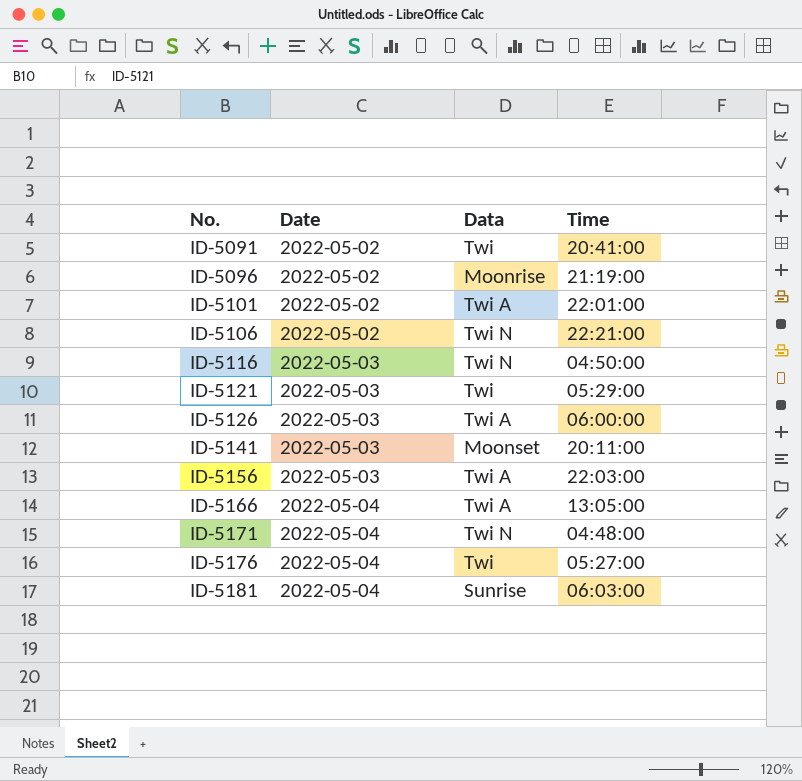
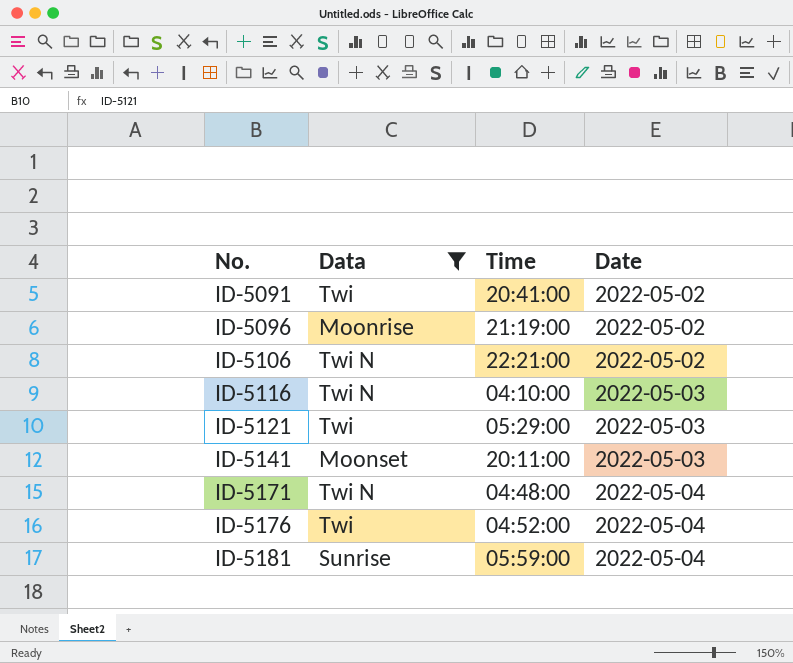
filter: none -> Data != Twi A
column Date | position: 2 -> 4
ID-5116 | Time: 04:50:00 -> 04:10:00
ID-5176 | Time: 05:27:00 -> 04:52:00
ID-5181 | Time: 06:03:00 -> 05:59:00

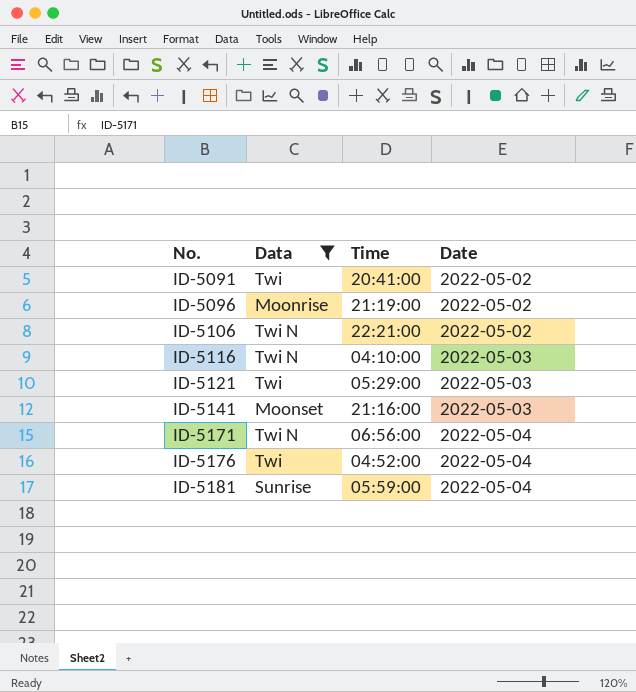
ID-5141 | Time: 20:11:00 -> 21:16:00
ID-5171 | Time: 04:48:00 -> 06:56:00

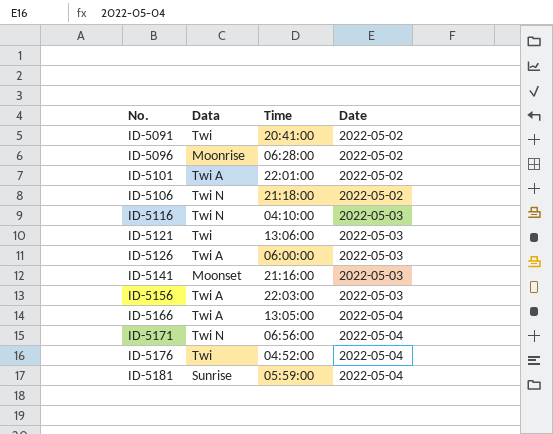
filter: Data != Twi A -> none
ID-5096 | Time: 21:19:00 -> 06:28:00
ID-5106 | Time: 22:21:00 -> 21:18:00
ID-5121 | Time: 05:29:00 -> 13:06:00

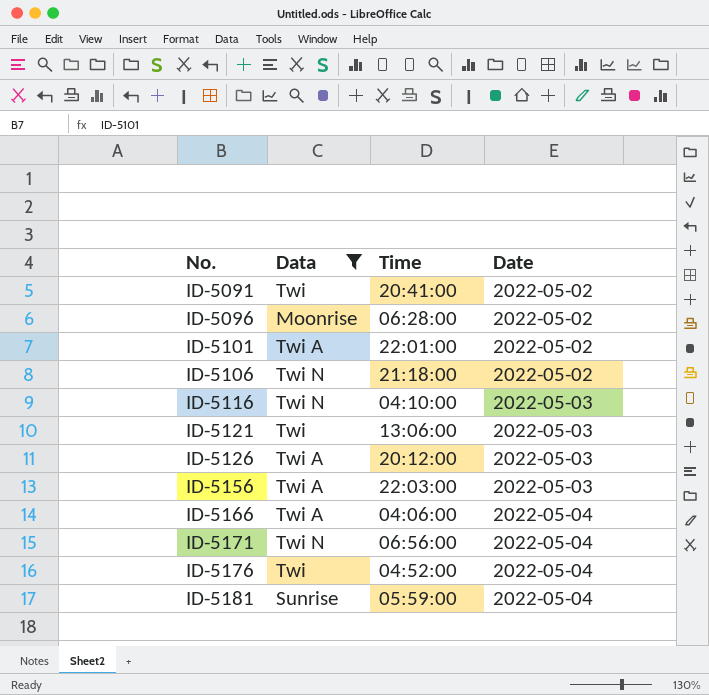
filter: none -> Data != Moonset
ID-5126 | Time: 06:00:00 -> 20:12:00
ID-5166 | Time: 13:05:00 -> 04:06:00

